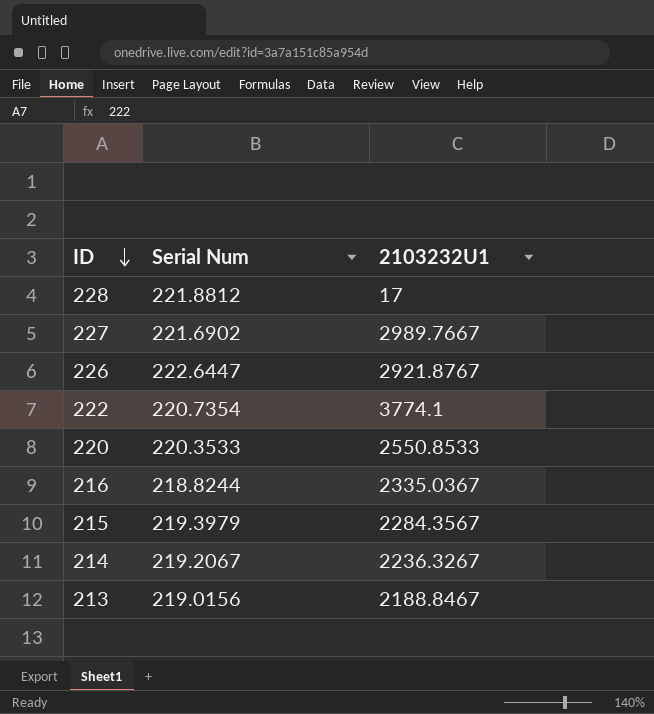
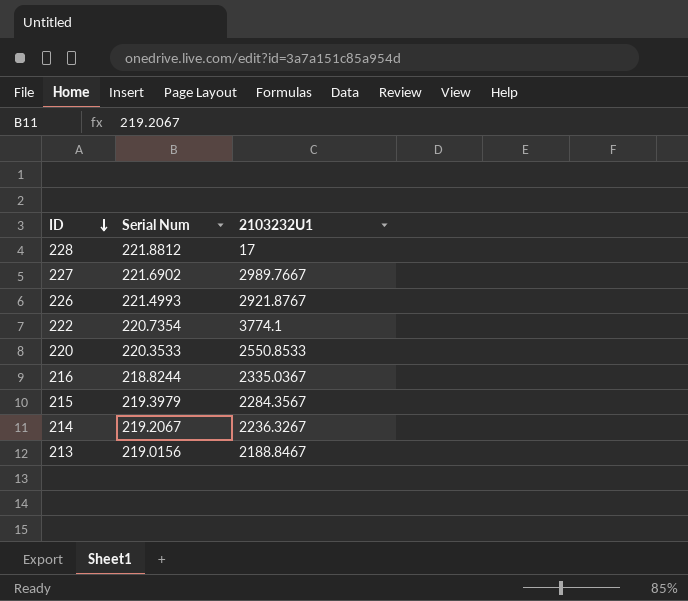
226 | Serial Num: 222.6447 -> 221.4993

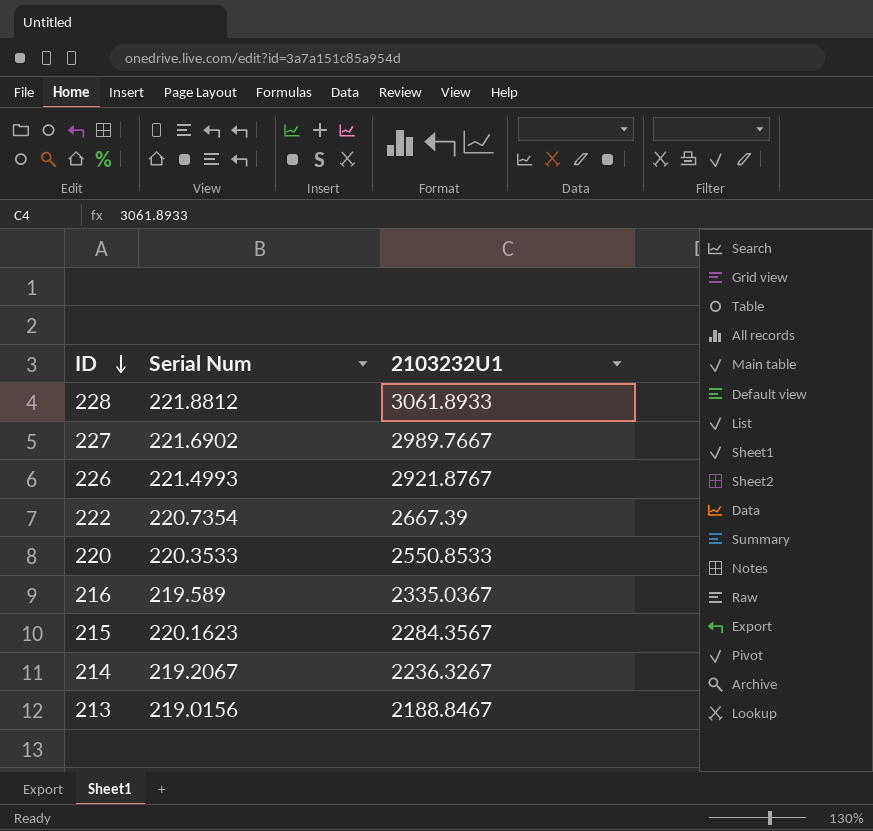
228 | 2103232U1: 17 -> 3061.8933
222 | 2103232U1: 3774.1 -> 2667.39
216 | Serial Num: 218.8244 -> 219.589
215 | Serial Num: 219.3979 -> 220.1623

